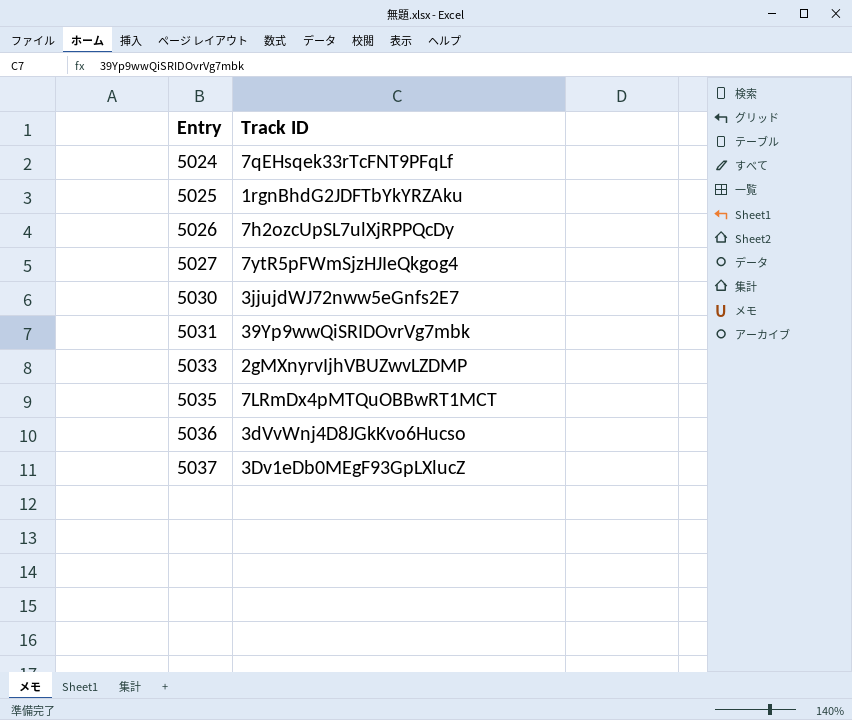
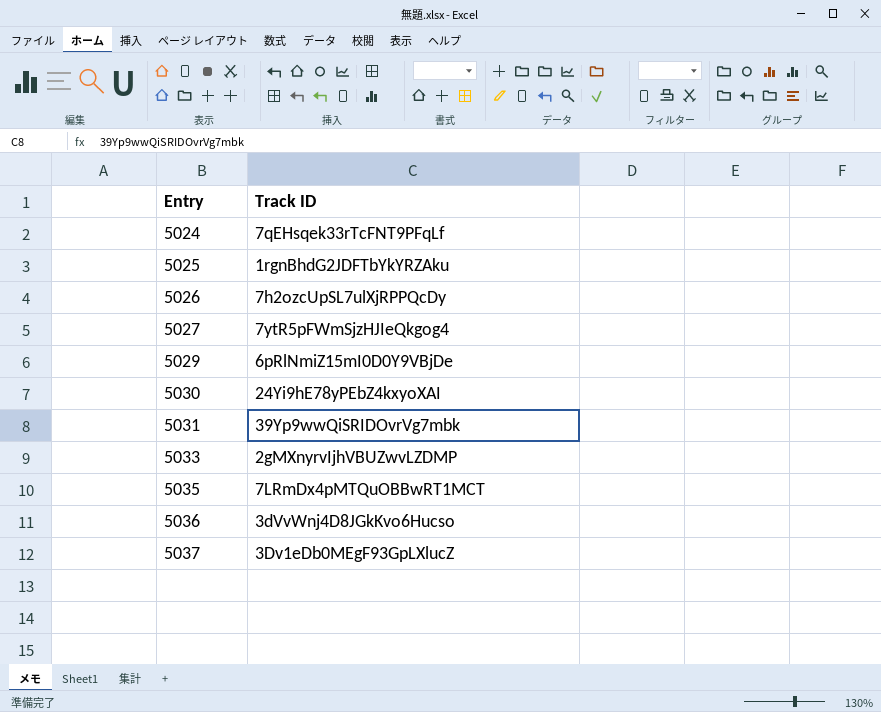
row 5029: none -> 6pRlNmiZ15mI0D0Y9VBjDe
5030 | Track ID: 3jjujdWJ72nww5eGnfs2E7 -> 24Yi9hE78yPEbZ4kxyoXAI

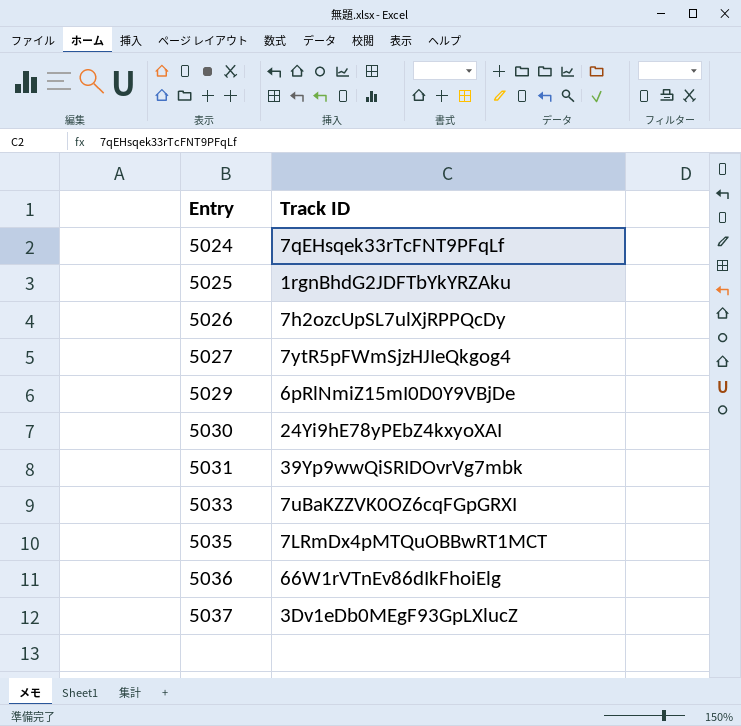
5033 | Track ID: 2gMXnyrvIjhVBUZwvLZDMP -> 7uBaKZZVK0OZ6cqFGpGRXI
5036 | Track ID: 3dVvWnj4D8JGkKvo6Hucso -> 66W1rVTnEv86dIkFhoiElg

